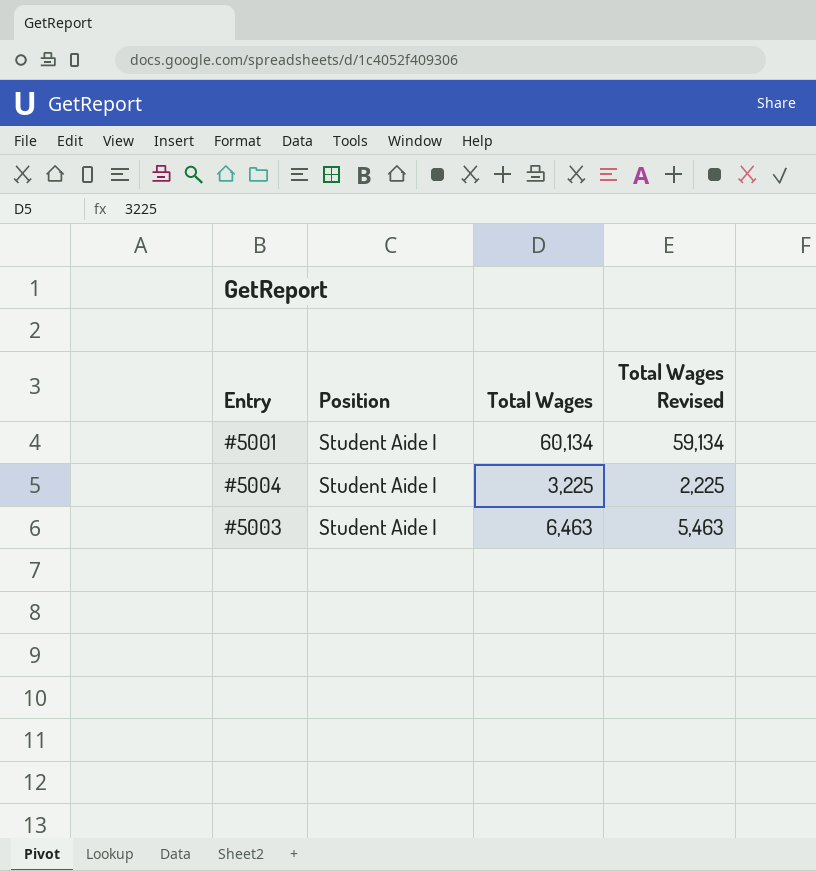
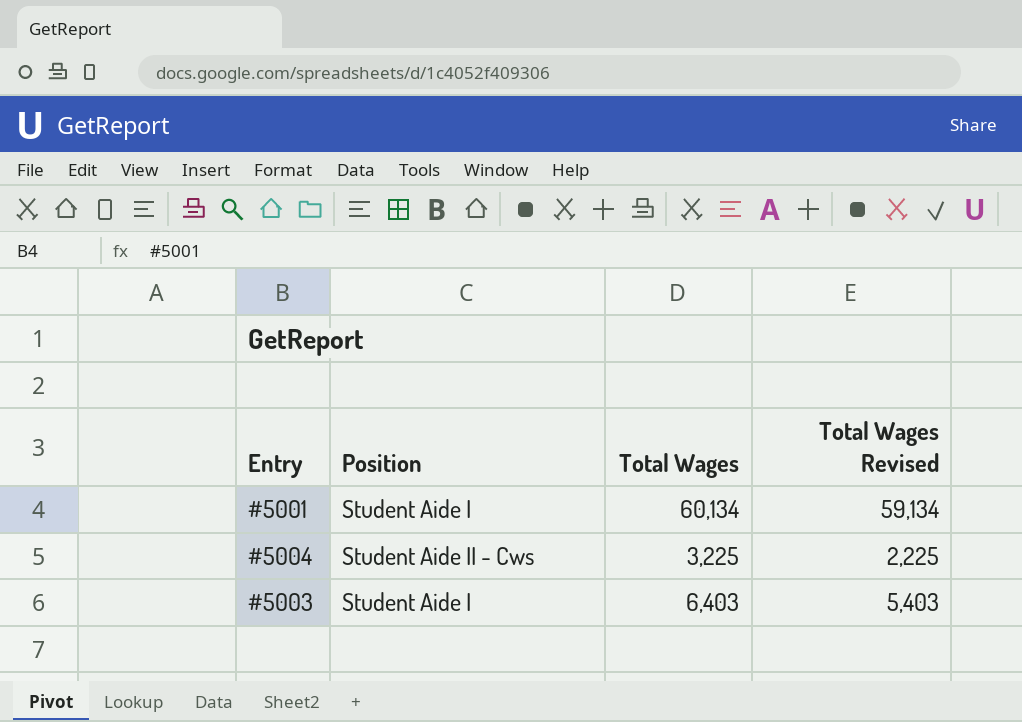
#5004 | Position: Student Aide I -> Student Aide II - Cws
#5003 | Total Wages: 6,463 -> 6,403
#5003 | Total Wages Revised: 5,463 -> 5,403

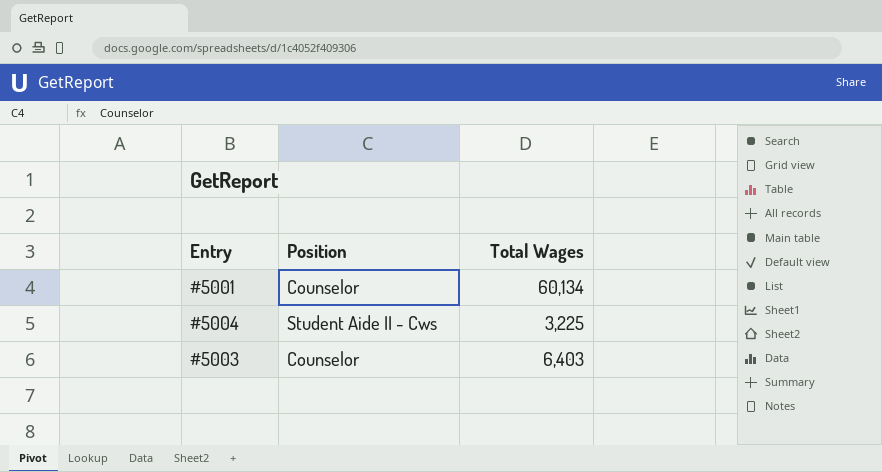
column Total Wages Revised | formula: [Total Wages] - 1000 -> none
#5001 | Position: Student Aide I -> Counselor
#5003 | Position: Student Aide I -> Counselor

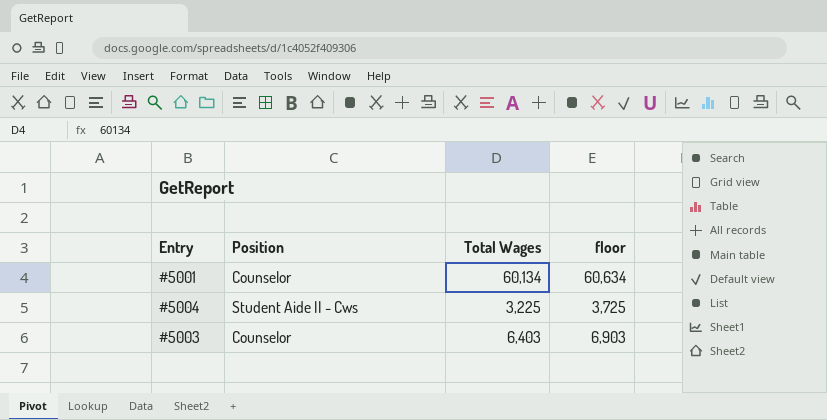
column floor | formula: none -> [Total Wages] + 500

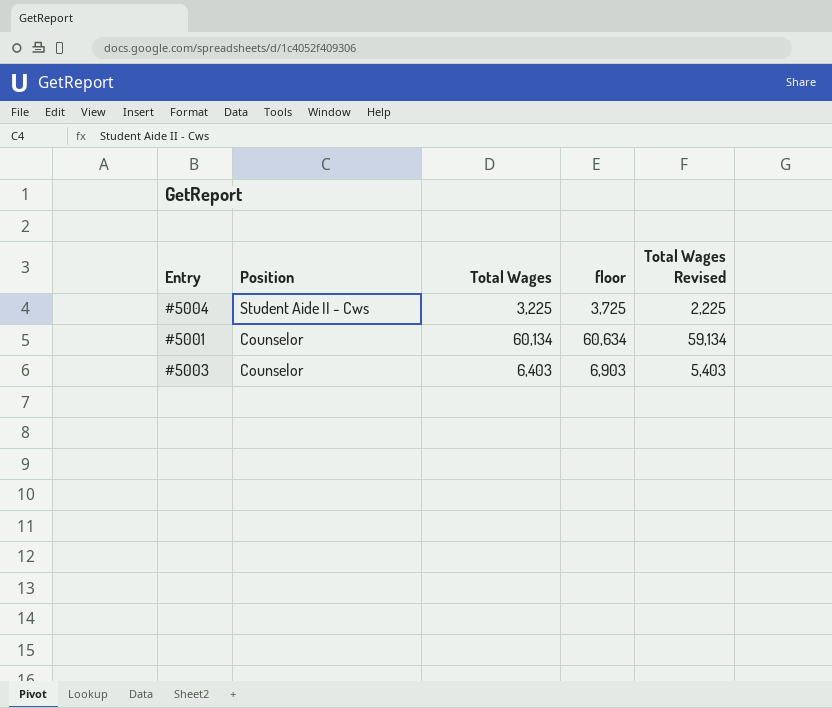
row order: none -> Position descending
column Total Wages Revised | formula: none -> [Total Wages] - 1000

